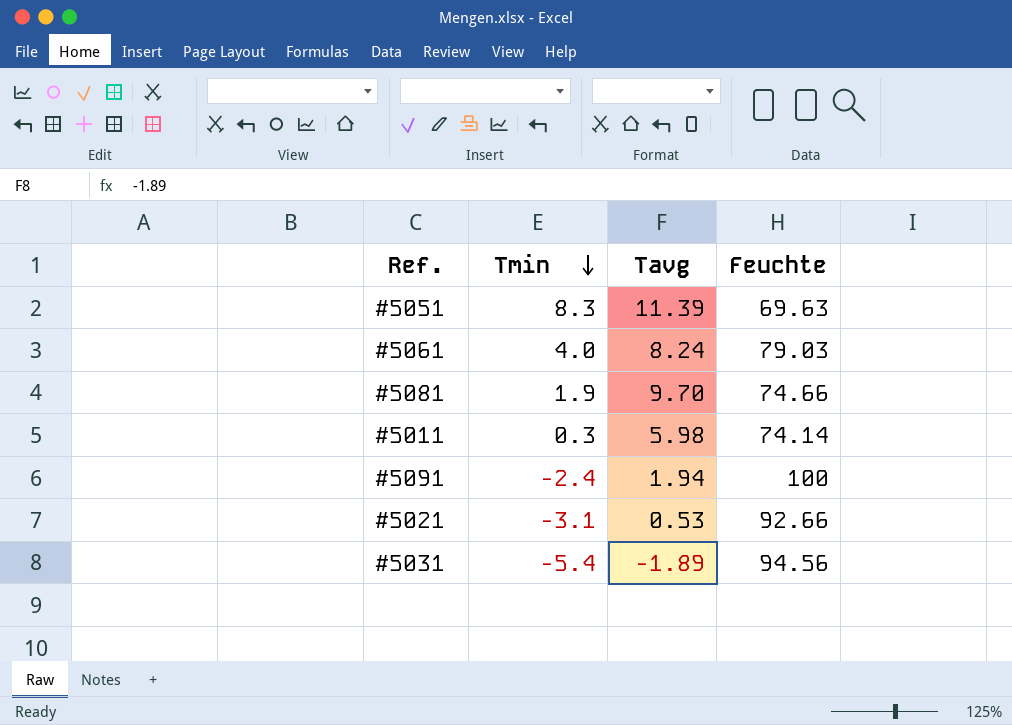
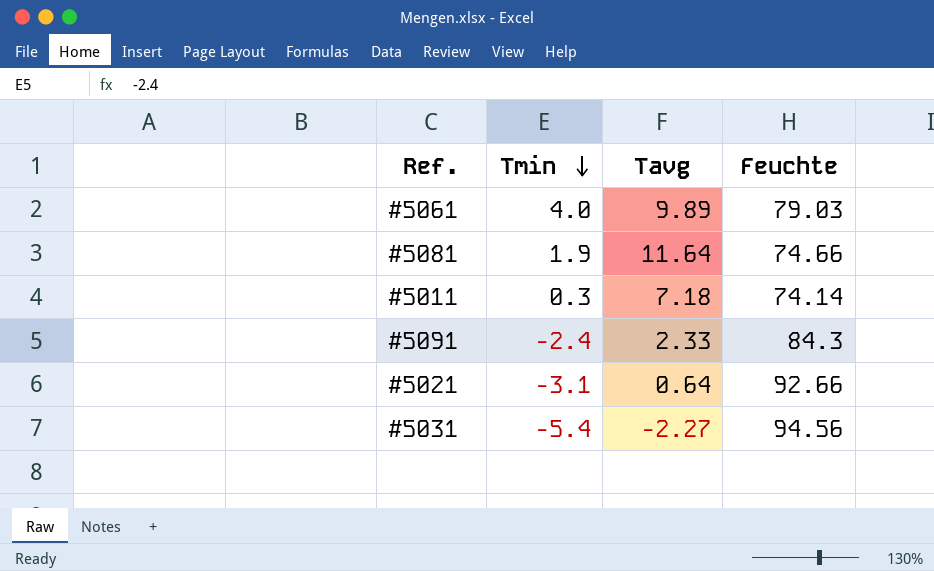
row #5051: 8.3 | 11.39 | 69.63 -> none
#5061 | Tavg: 8.24 -> 9.89
#5081 | Tavg: 9.70 -> 11.64
#5011 | Tavg: 5.98 -> 7.18
#5091 | Tavg: 1.94 -> 2.33
#5091 | Feuchte: 100 -> 84.3
#5021 | Tavg: 0.53 -> 0.64
#5031 | Tavg: -1.89 -> -2.27

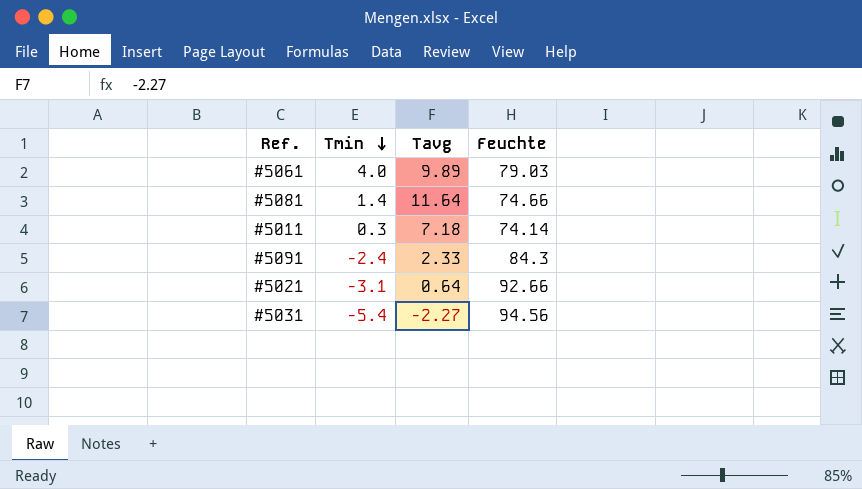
#5081 | Tmin: 1.9 -> 1.4

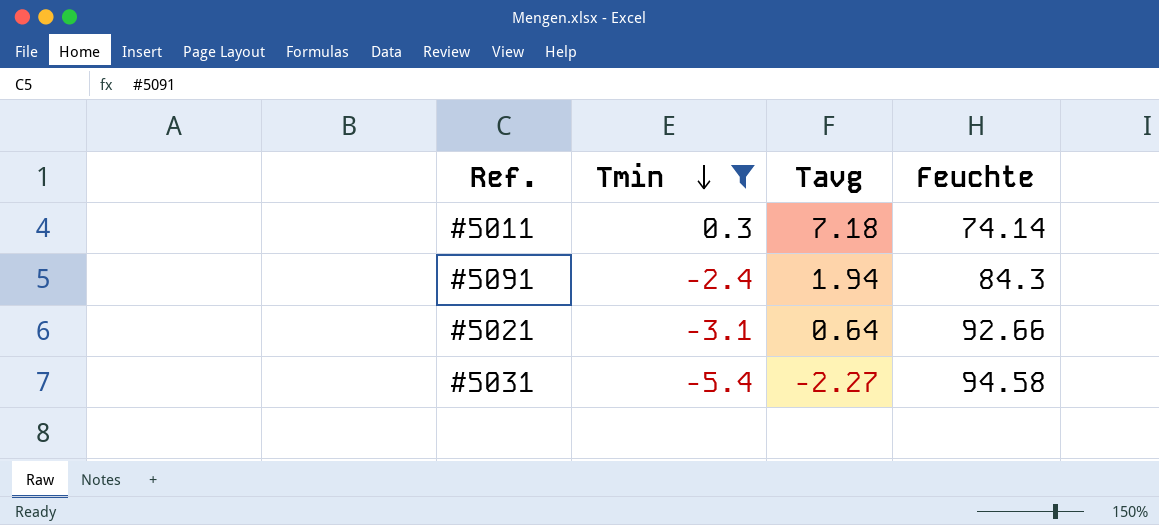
filter: none -> Tmin <= 0.3
#5091 | Tavg: 2.33 -> 1.94
#5031 | Feuchte: 94.56 -> 94.58

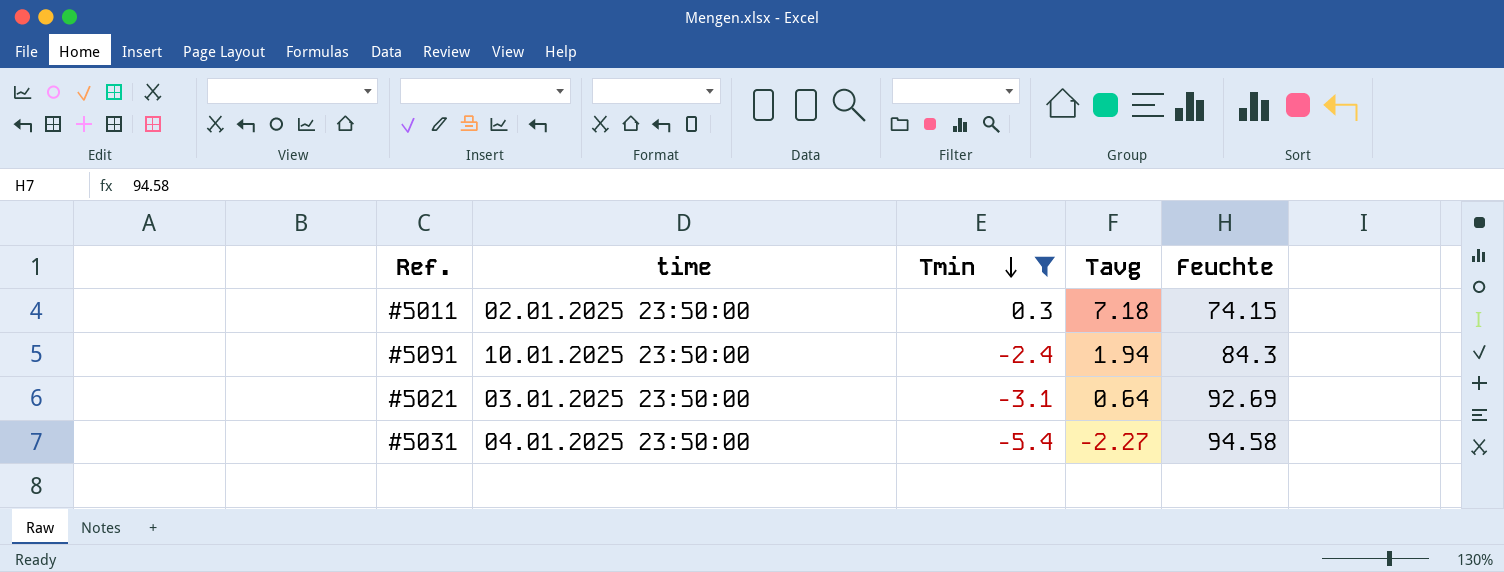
column time | position: none -> 2
#5011 | Feuchte: 74.14 -> 74.15
#5021 | Feuchte: 92.66 -> 92.69

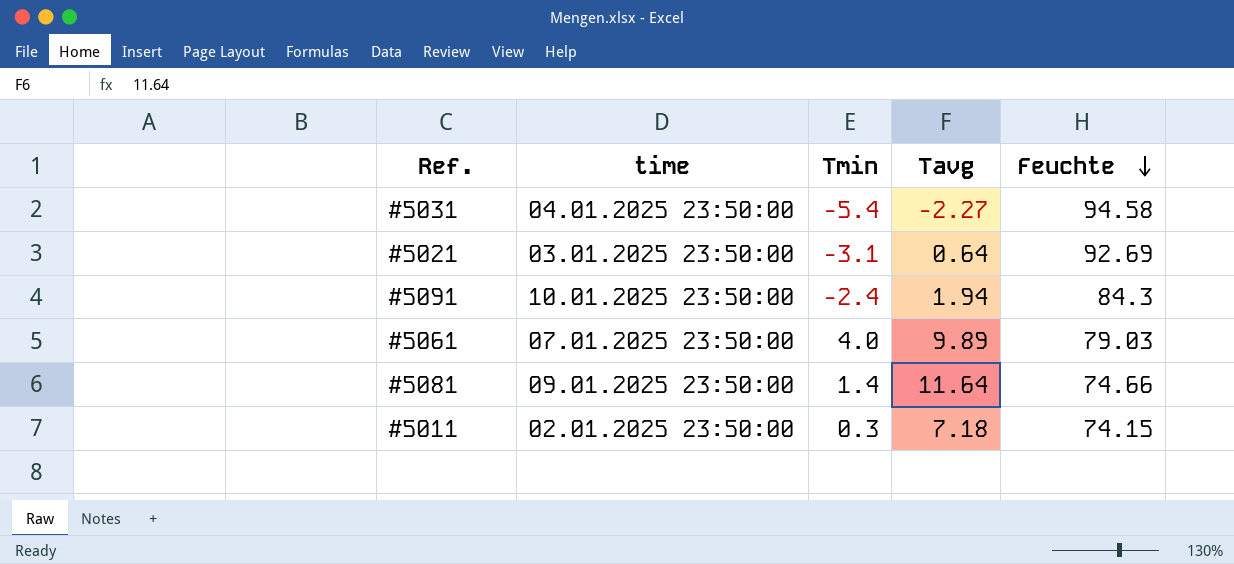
filter: Tmin <= 0.3 -> none
row order: Tmin descending -> Feuchte descending

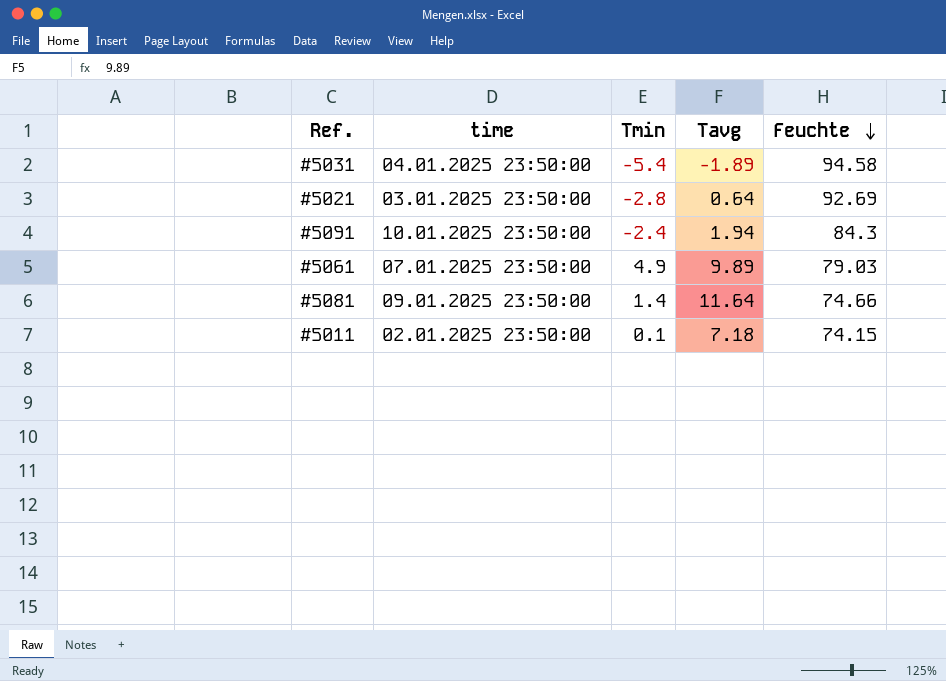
#5031 | Tavg: -2.27 -> -1.89
#5021 | Tmin: -3.1 -> -2.8
#5061 | Tmin: 4.0 -> 4.9
#5011 | Tmin: 0.3 -> 0.1

